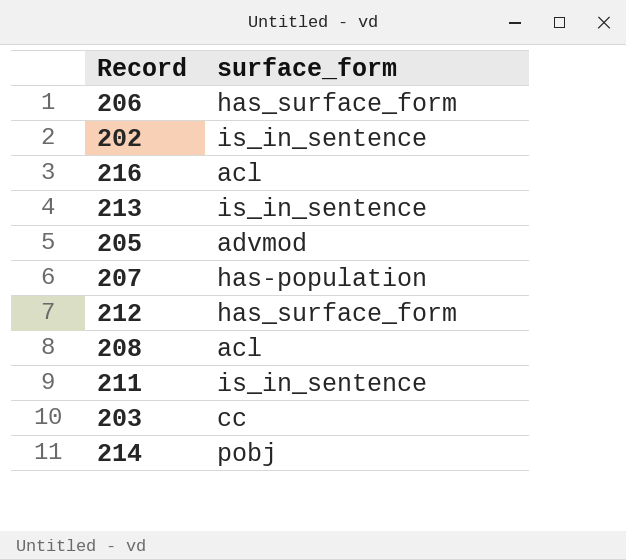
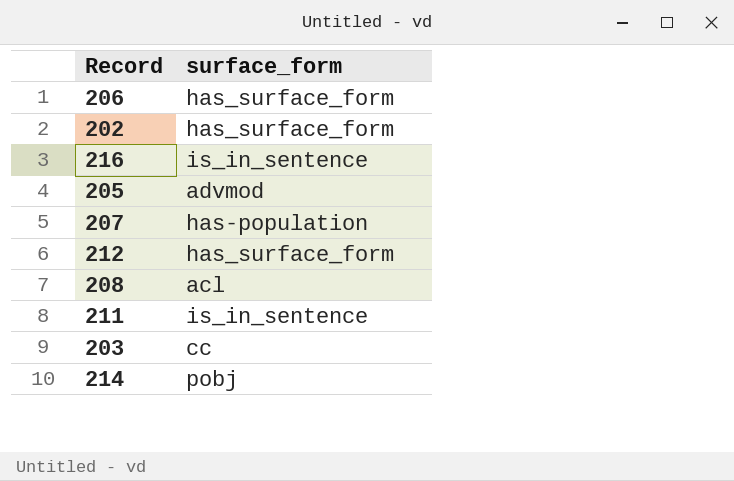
row 213: is_in_sentence -> none
202 | surface_form: is_in_sentence -> has_surface_form
216 | surface_form: acl -> is_in_sentence

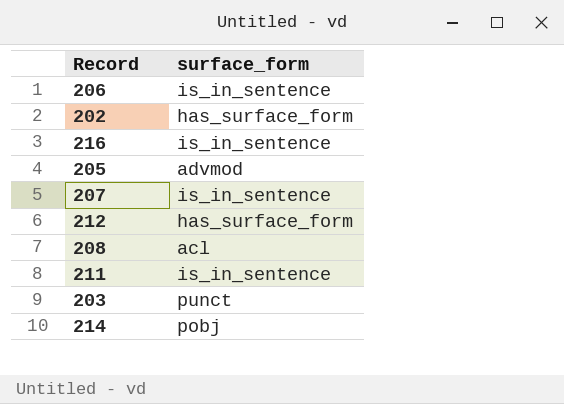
206 | surface_form: has_surface_form -> is_in_sentence
207 | surface_form: has-population -> is_in_sentence
203 | surface_form: cc -> punct

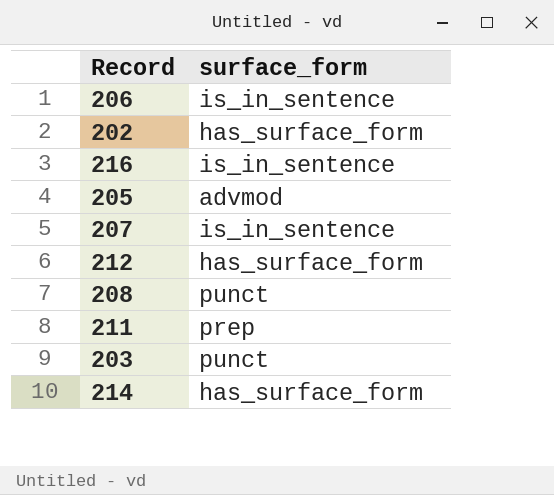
208 | surface_form: acl -> punct
211 | surface_form: is_in_sentence -> prep
214 | surface_form: pobj -> has_surface_form

